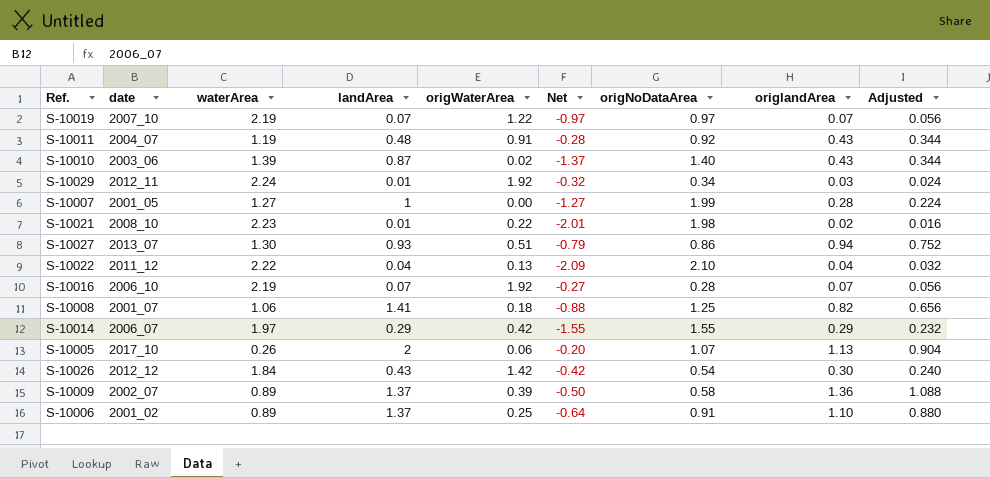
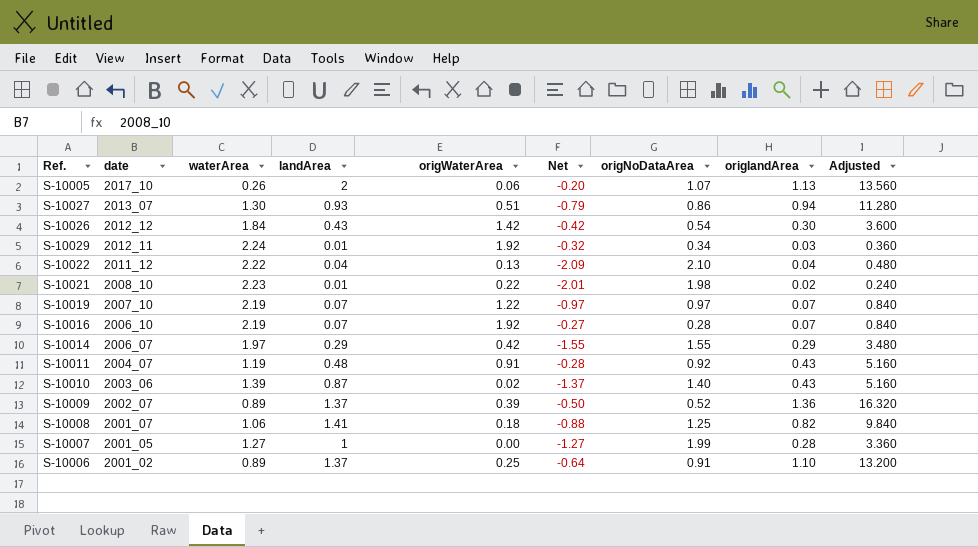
row order: none -> date descending
column Adjusted | formula: [origlandArea] * 0.8 -> [origlandArea] * 12
S-10009 | origNoDataArea: 0.58 -> 0.52

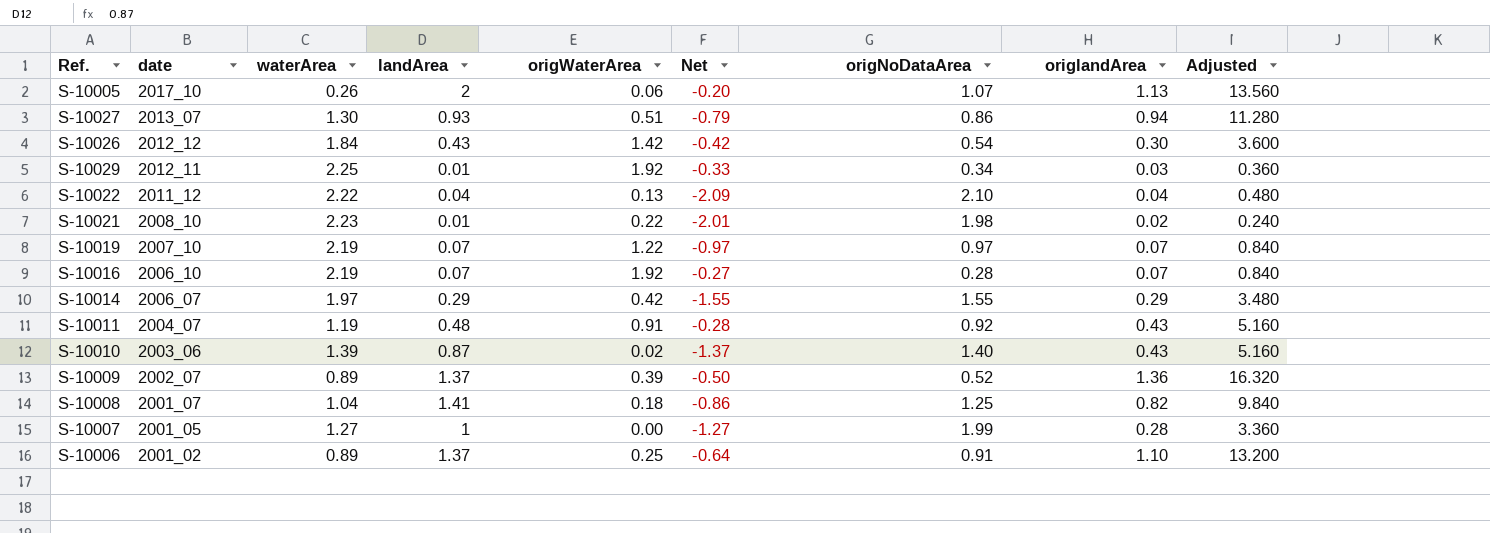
S-10029 | waterArea: 2.24 -> 2.25
S-10029 | Net: -0.32 -> -0.33
S-10008 | waterArea: 1.06 -> 1.04
S-10008 | Net: -0.88 -> -0.86

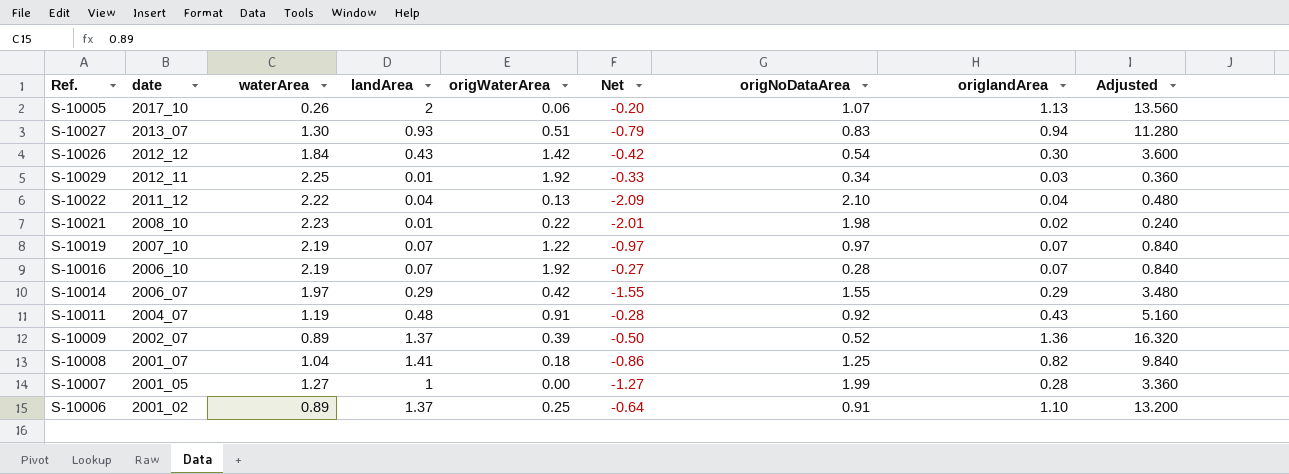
row S-10010: 2003_06 | 1.39 | 0.87 | 0.02 | -1.37 | 1.40 | 0.43 | 5.160 -> none
S-10027 | origNoDataArea: 0.86 -> 0.83

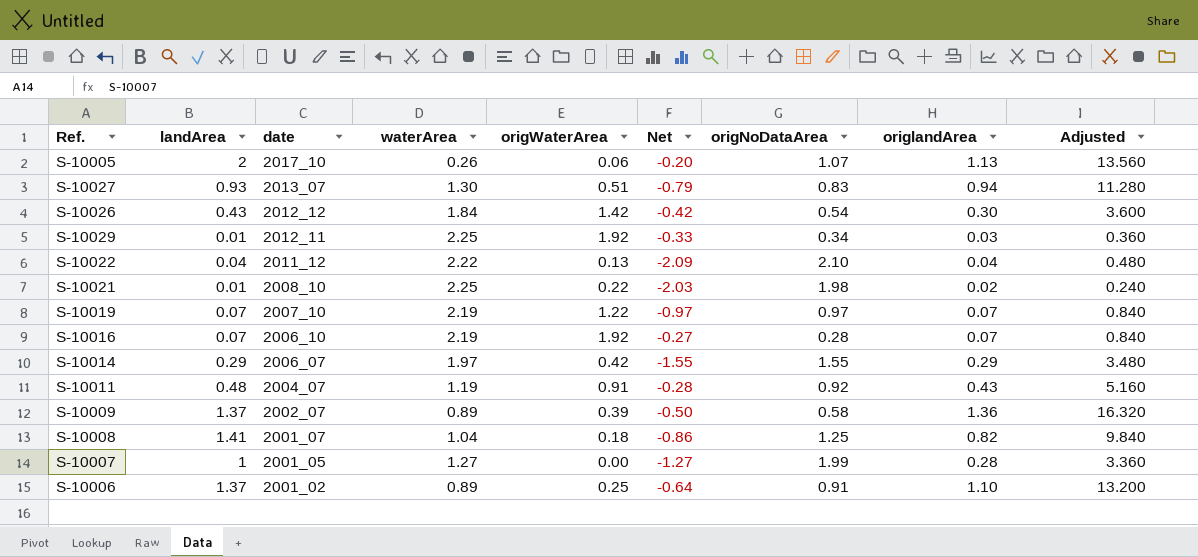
column landArea | position: 4 -> 2
S-10021 | waterArea: 2.23 -> 2.25
S-10021 | Net: -2.01 -> -2.03
S-10009 | origNoDataArea: 0.52 -> 0.58

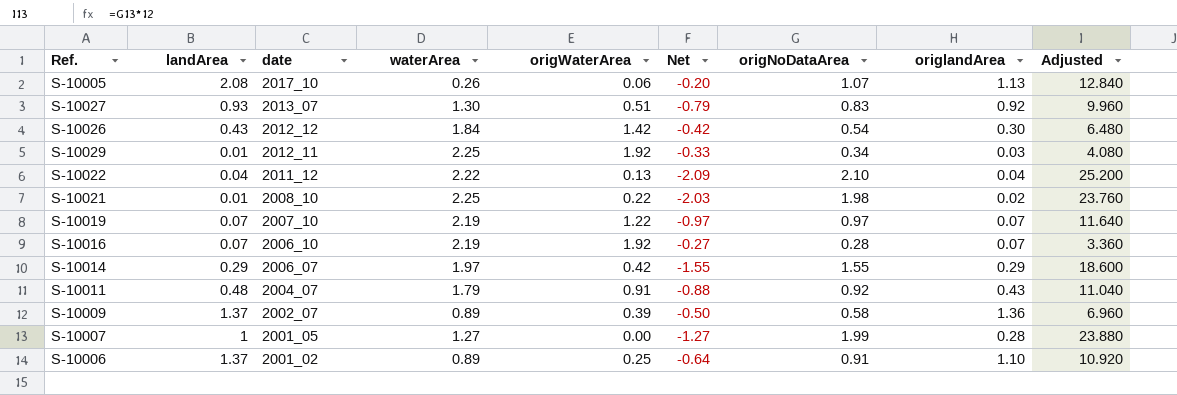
column Adjusted | formula: [origlandArea] * 12 -> [origNoDataArea] * 12
row S-10008: 1.41 | 2001_07 | 1.04 | 0.18 | -0.86 | 1.25 | 0.82 | 9.840 -> none
S-10005 | landArea: 2 -> 2.08
S-10027 | origlandArea: 0.94 -> 0.92
S-10011 | waterArea: 1.19 -> 1.79
S-10011 | Net: -0.28 -> -0.88

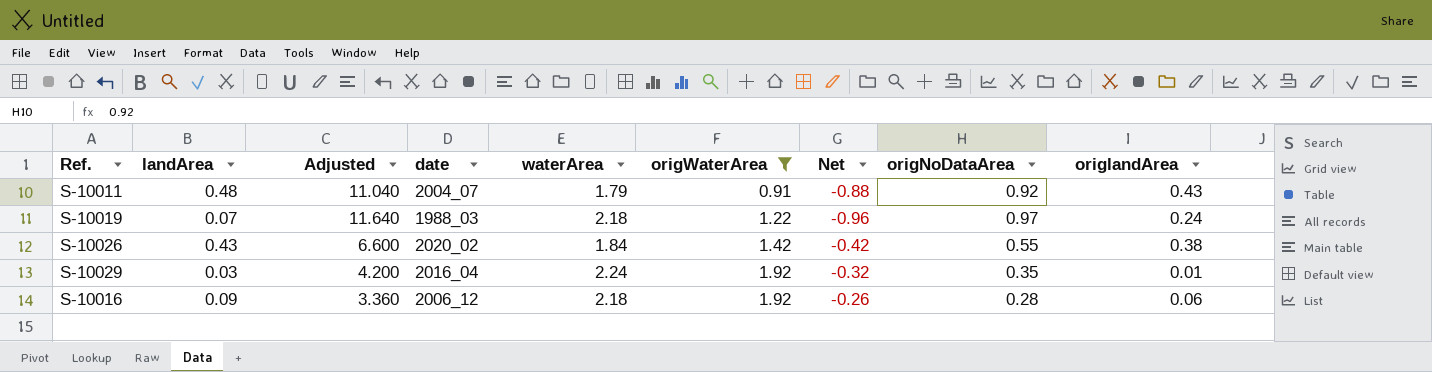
filter: none -> origWaterArea >= 0.91
row order: date descending -> origWaterArea ascending
column Adjusted | position: 9 -> 3
S-10019 | date: 2007_10 -> 1988_03
S-10019 | waterArea: 2.19 -> 2.18
S-10019 | Net: -0.97 -> -0.96
S-10019 | origlandArea: 0.07 -> 0.24
S-10026 | Adjusted: 6.480 -> 6.600
S-10026 | date: 2012_12 -> 2020_02
S-10026 | origNoDataArea: 0.54 -> 0.55
S-10026 | origlandArea: 0.30 -> 0.38
S-10029 | landArea: 0.01 -> 0.03
S-10029 | Adjusted: 4.080 -> 4.200
S-10029 | date: 2012_11 -> 2016_04
S-10029 | waterArea: 2.25 -> 2.24
S-10029 | Net: -0.33 -> -0.32
S-10029 | origNoDataArea: 0.34 -> 0.35
S-10029 | origlandArea: 0.03 -> 0.01
S-10016 | landArea: 0.07 -> 0.09
S-10016 | date: 2006_10 -> 2006_12
S-10016 | waterArea: 2.19 -> 2.18
S-10016 | Net: -0.27 -> -0.26
S-10016 | origlandArea: 0.07 -> 0.06

